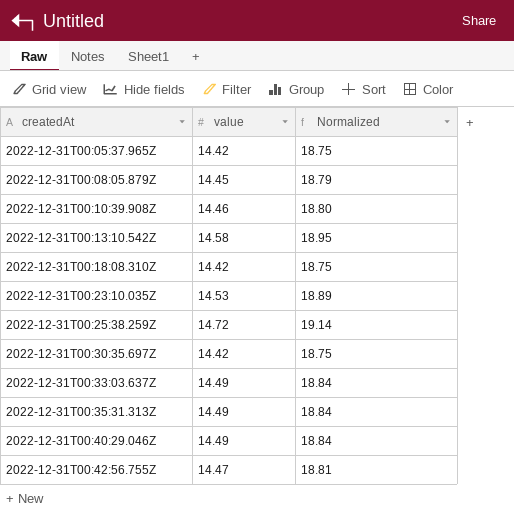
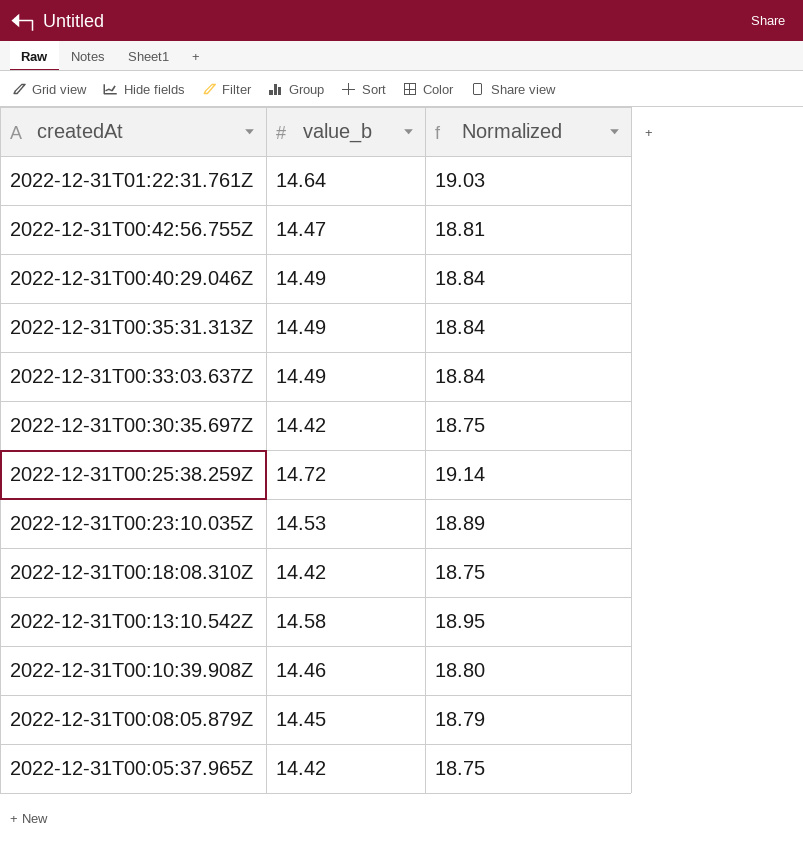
row order: createdAt ascending -> createdAt descending
column name: value -> value_b
row 2022-12-31T01:22:31.761Z: none -> 14.64 | 19.03

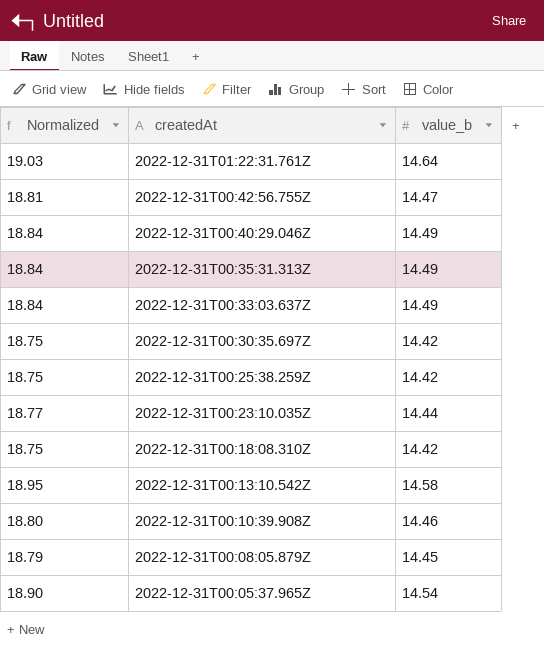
column Normalized | position: 3 -> 1
2022-12-31T00:25:38.259Z | Normalized: 19.14 -> 18.75
2022-12-31T00:25:38.259Z | value_b: 14.72 -> 14.42
2022-12-31T00:23:10.035Z | Normalized: 18.89 -> 18.77
2022-12-31T00:23:10.035Z | value_b: 14.53 -> 14.44
2022-12-31T00:05:37.965Z | Normalized: 18.75 -> 18.90
2022-12-31T00:05:37.965Z | value_b: 14.42 -> 14.54

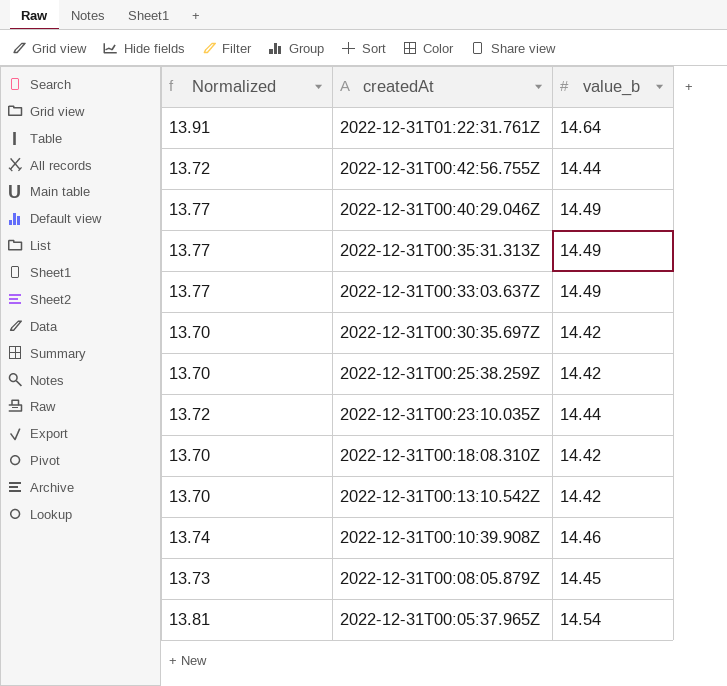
column Normalized | formula: [value_b] * 1.3 -> [value_b] * 0.95
2022-12-31T00:42:56.755Z | value_b: 14.47 -> 14.44
2022-12-31T00:13:10.542Z | value_b: 14.58 -> 14.42

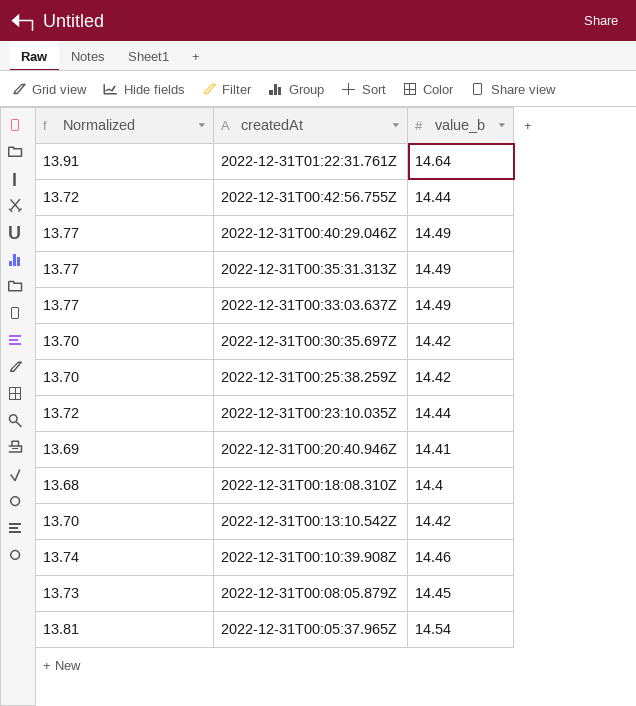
row 2022-12-31T00:20:40.946Z: none -> 13.69 | 14.41
2022-12-31T00:18:08.310Z | Normalized: 13.70 -> 13.68
2022-12-31T00:18:08.310Z | value_b: 14.42 -> 14.4

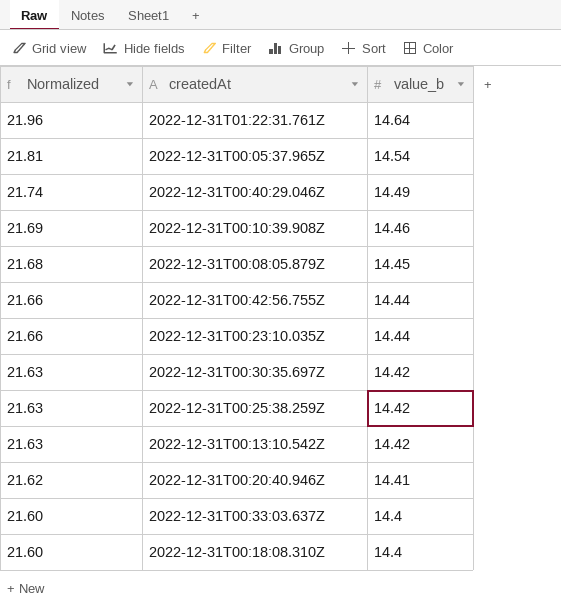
row order: createdAt descending -> Normalized descending
column Normalized | formula: [value_b] * 0.95 -> [value_b] * 1.5
row 2022-12-31T00:35:31.313Z: 13.77 | 14.49 -> none
2022-12-31T00:33:03.637Z | value_b: 14.49 -> 14.4

